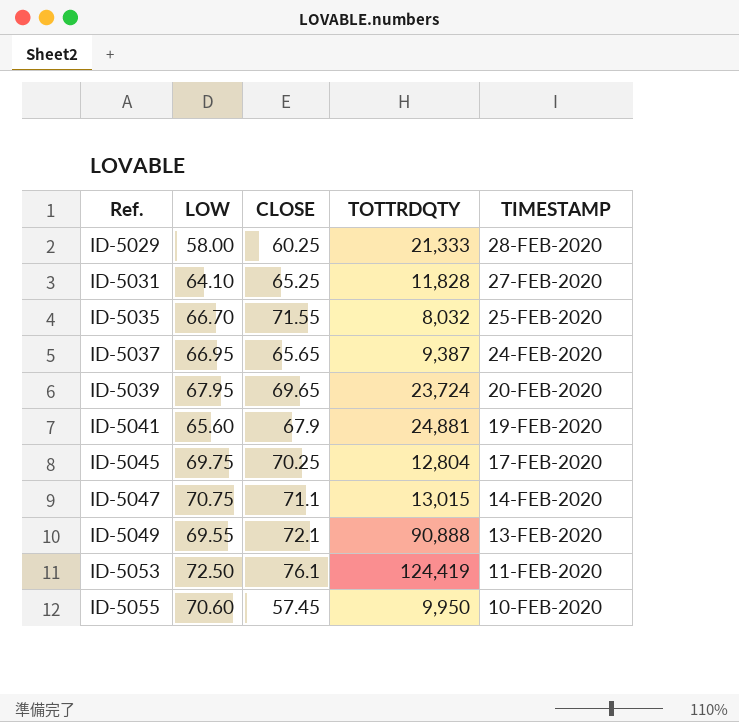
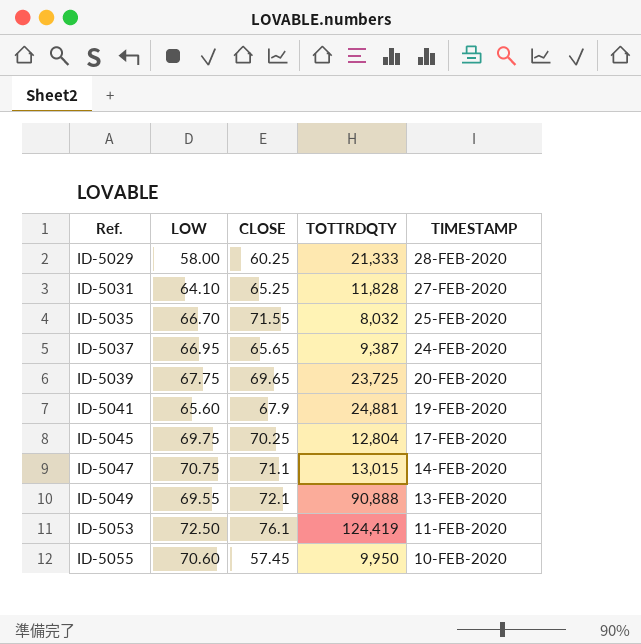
ID-5039 | LOW: 67.95 -> 67.75
ID-5039 | TOTTRDQTY: 23,724 -> 23,725

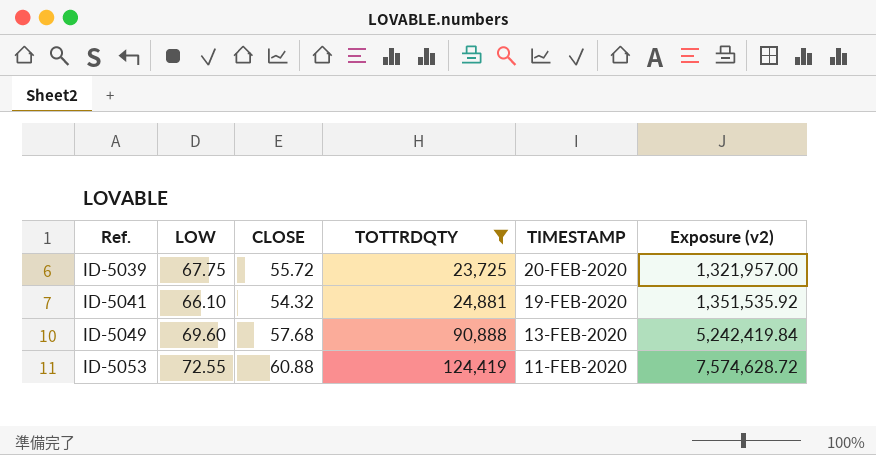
filter: none -> TOTTRDQTY >= 23,725
column Exposure (v2) | formula: none -> [CLOSE] * [TOTTRDQTY]
ID-5039 | CLOSE: 69.65 -> 55.72
ID-5041 | LOW: 65.60 -> 66.10
ID-5041 | CLOSE: 67.9 -> 54.32
ID-5049 | LOW: 69.55 -> 69.60
ID-5049 | CLOSE: 72.1 -> 57.68
ID-5053 | LOW: 72.50 -> 72.55
ID-5053 | CLOSE: 76.1 -> 60.88

